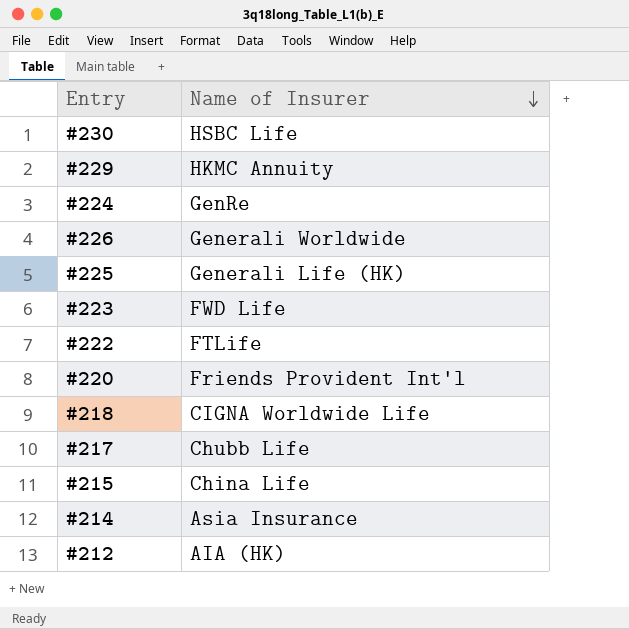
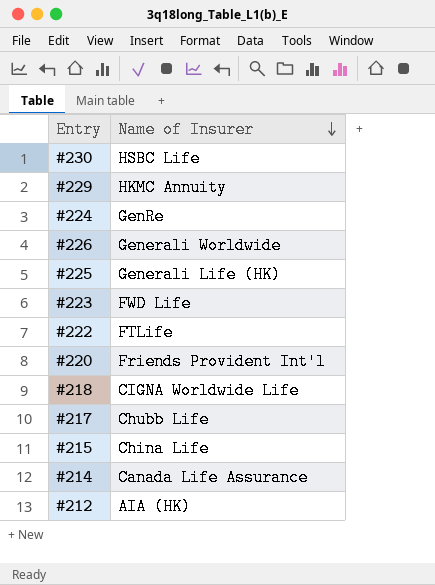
#214 | Name of Insurer: Asia Insurance -> Canada Life Assurance

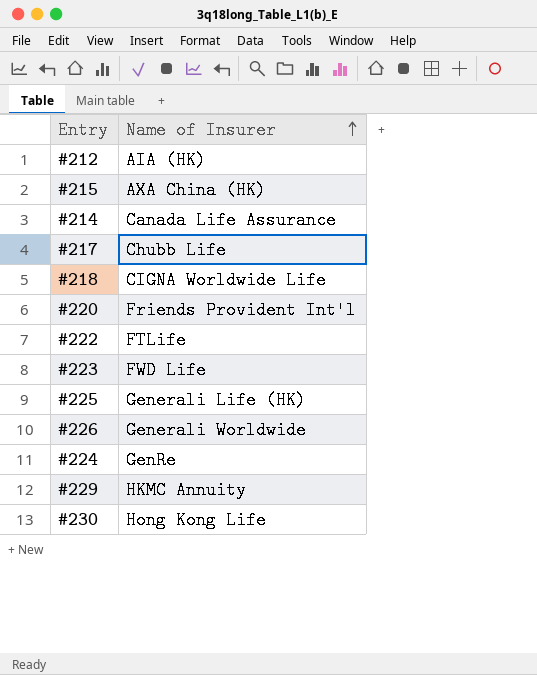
row order: Name of Insurer descending -> Name of Insurer ascending
#215 | Name of Insurer: China Life -> AXA China (HK)
#230 | Name of Insurer: HSBC Life -> Hong Kong Life

